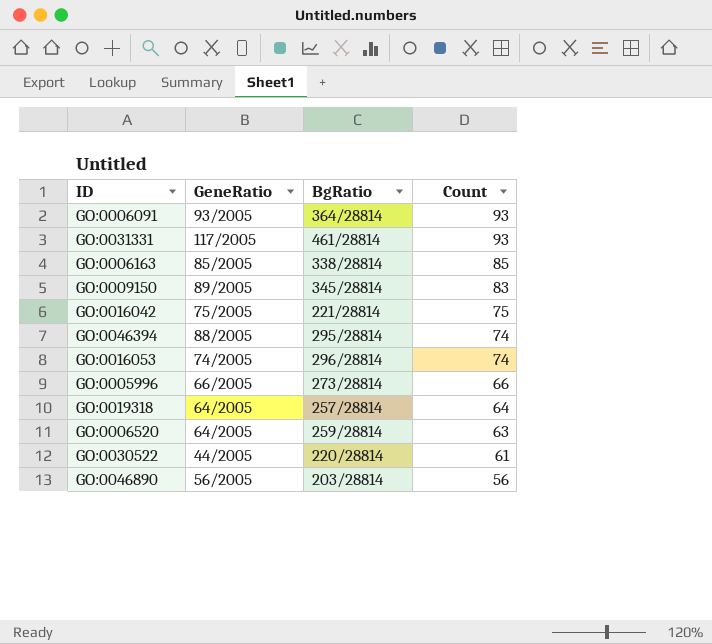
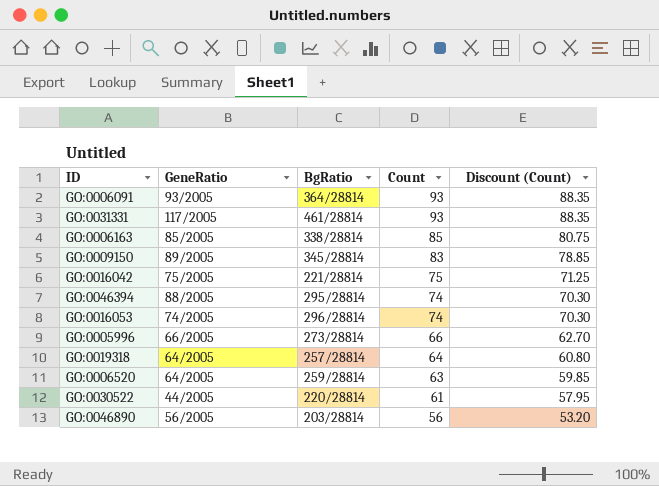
column Discount (Count) | formula: none -> [Count] * 0.95

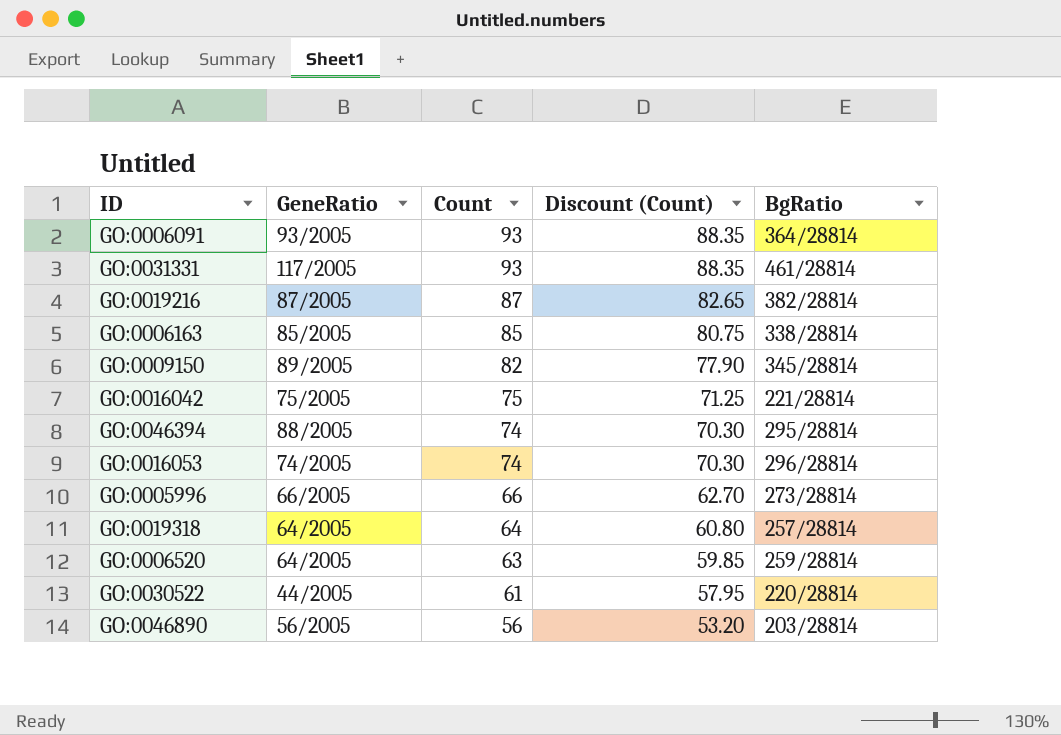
column BgRatio | position: 3 -> 5
row GO:0019216: none -> 87/2005 | 87 | 82.65 | 382/28814
GO:0009150 | Count: 83 -> 82
GO:0009150 | Discount (Count): 78.85 -> 77.90

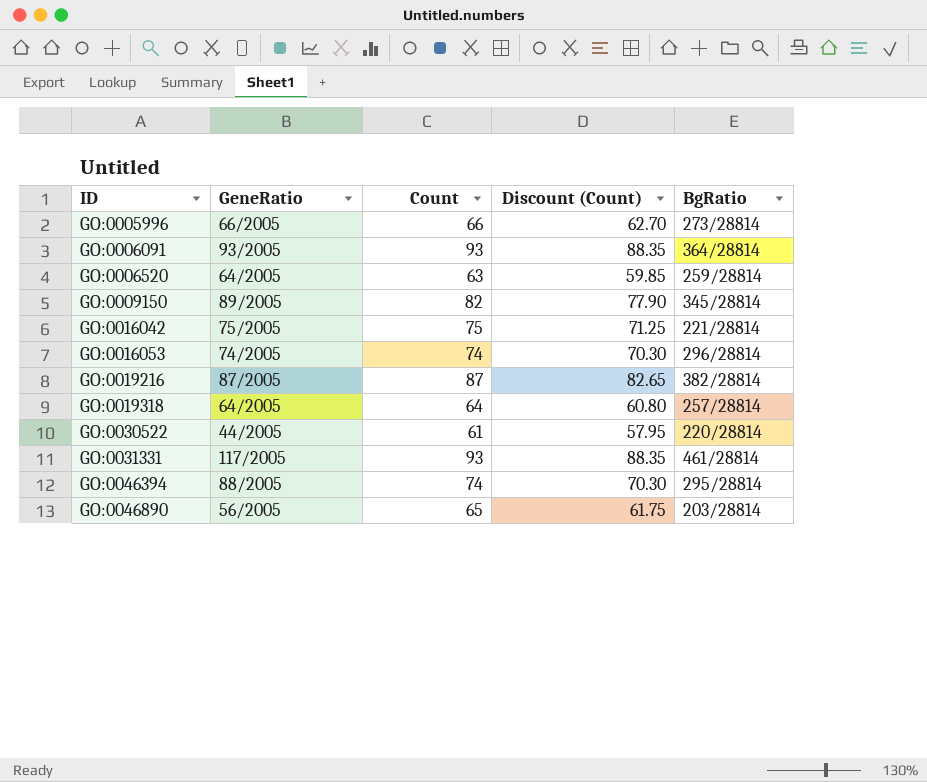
row order: Count descending -> ID ascending
row GO:0006163: 85/2005 | 85 | 80.75 | 338/28814 -> none
GO:0046890 | Count: 56 -> 65
GO:0046890 | Discount (Count): 53.20 -> 61.75

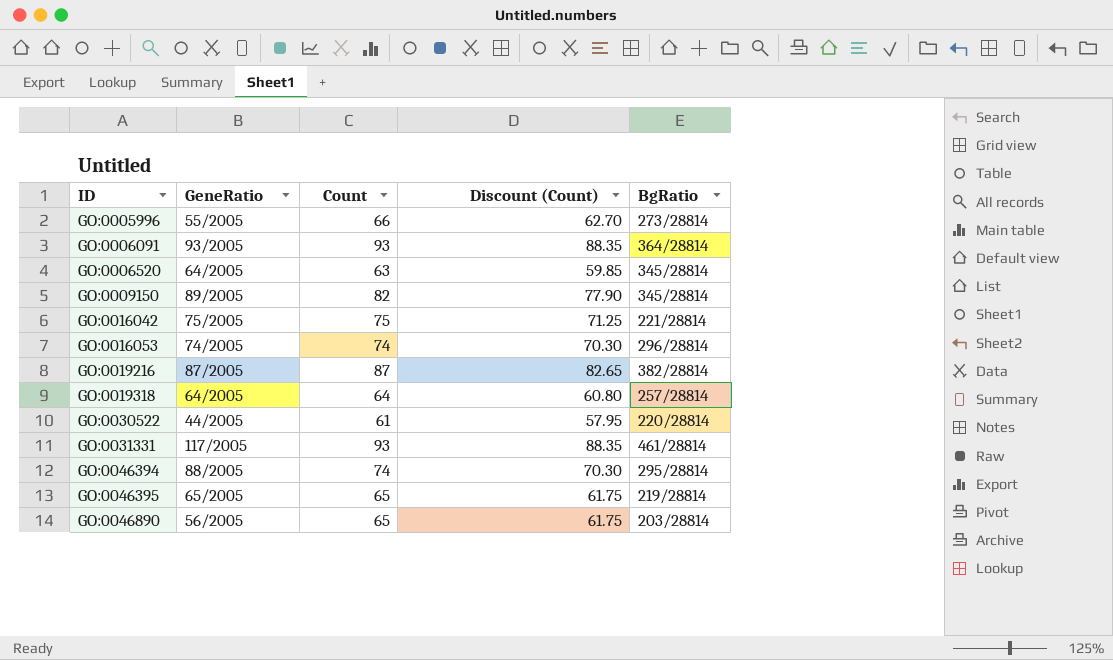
GO:0005996 | GeneRatio: 66/2005 -> 55/2005
GO:0006520 | BgRatio: 259/28814 -> 345/28814
row GO:0046395: none -> 65/2005 | 65 | 61.75 | 219/28814

